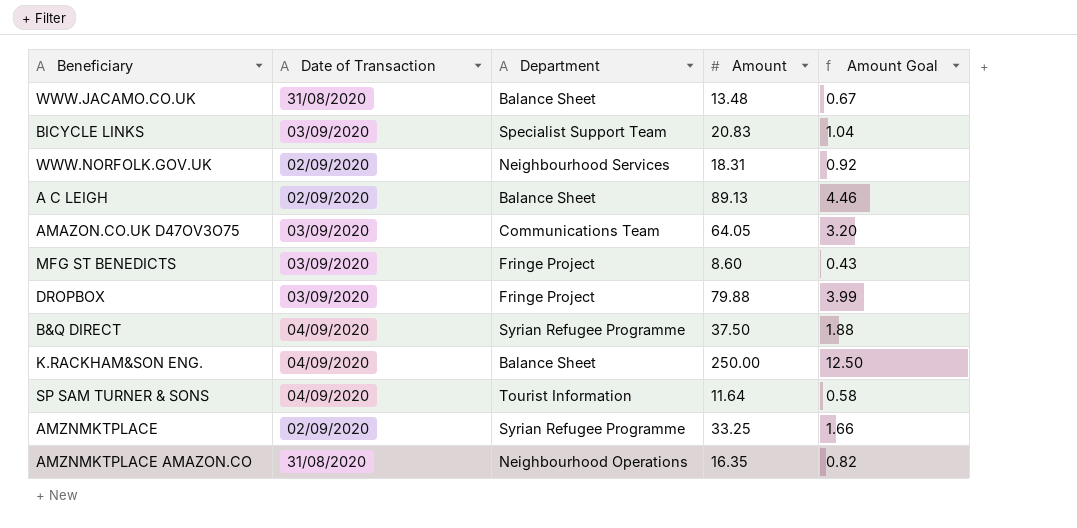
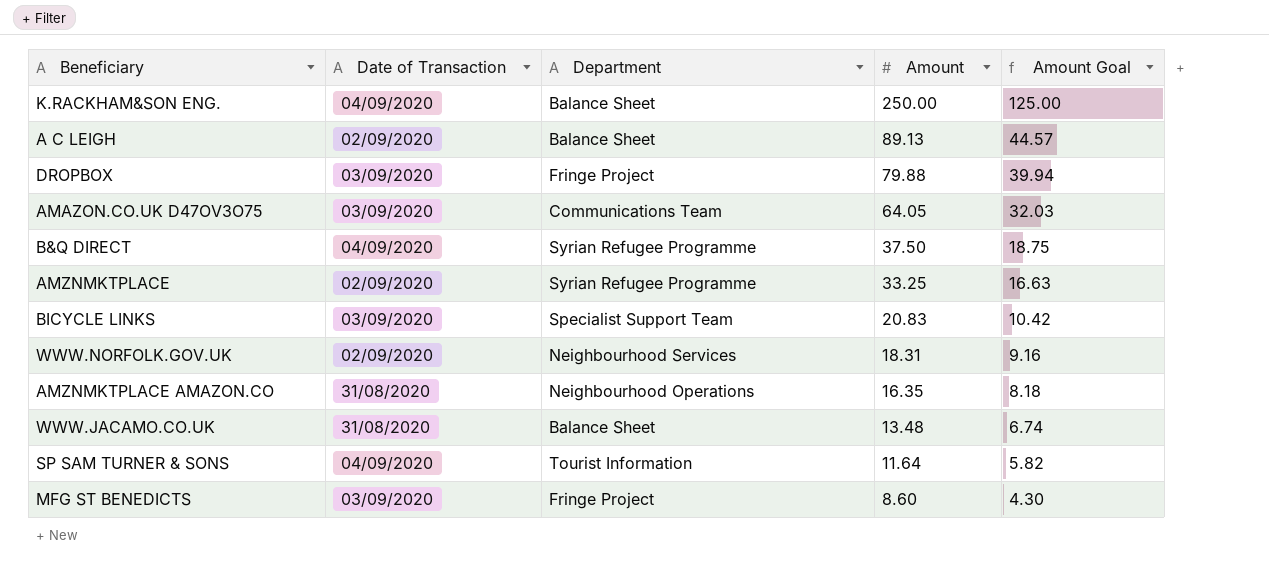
row order: none -> Amount descending
column Amount Goal | formula: [Amount] * 0.05 -> [Amount] * 0.5

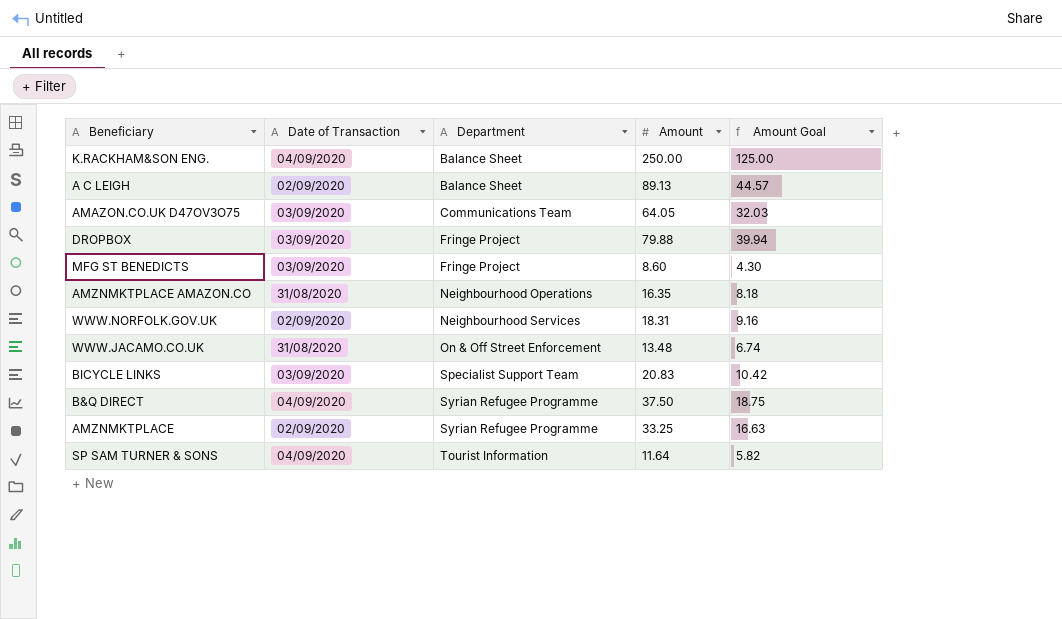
row order: Amount descending -> Department ascending
WWW.JACAMO.CO.UK | Department: Balance Sheet -> On & Off Street Enforcement

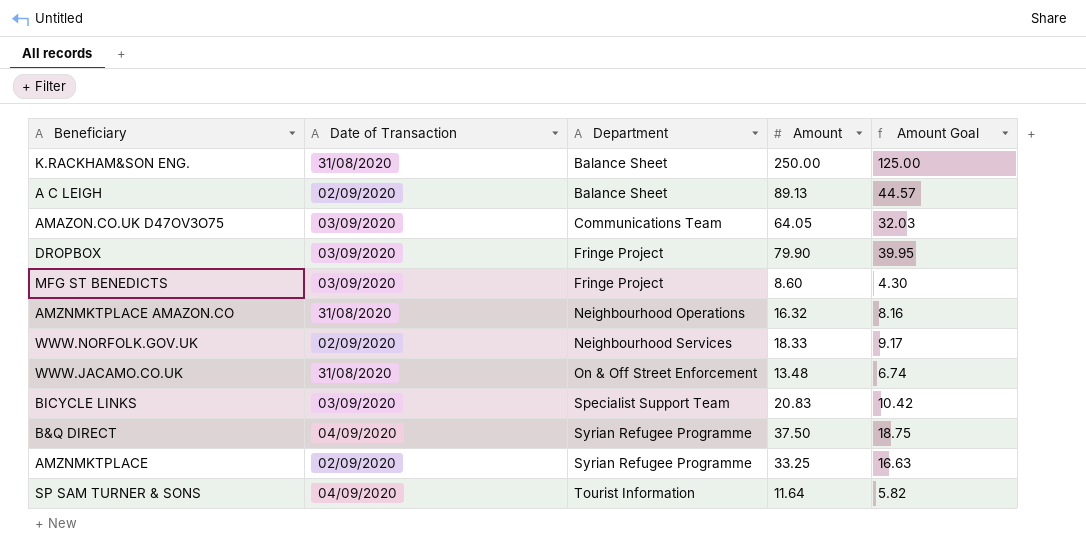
K.RACKHAM&SON ENG. | Date of Transaction: 04/09/2020 -> 31/08/2020
DROPBOX | Amount: 79.88 -> 79.90
DROPBOX | Amount Goal: 39.94 -> 39.95
AMZNMKTPLACE AMAZON.CO | Amount: 16.35 -> 16.32
AMZNMKTPLACE AMAZON.CO | Amount Goal: 8.18 -> 8.16
WWW.NORFOLK.GOV.UK | Amount: 18.31 -> 18.33
WWW.NORFOLK.GOV.UK | Amount Goal: 9.16 -> 9.17

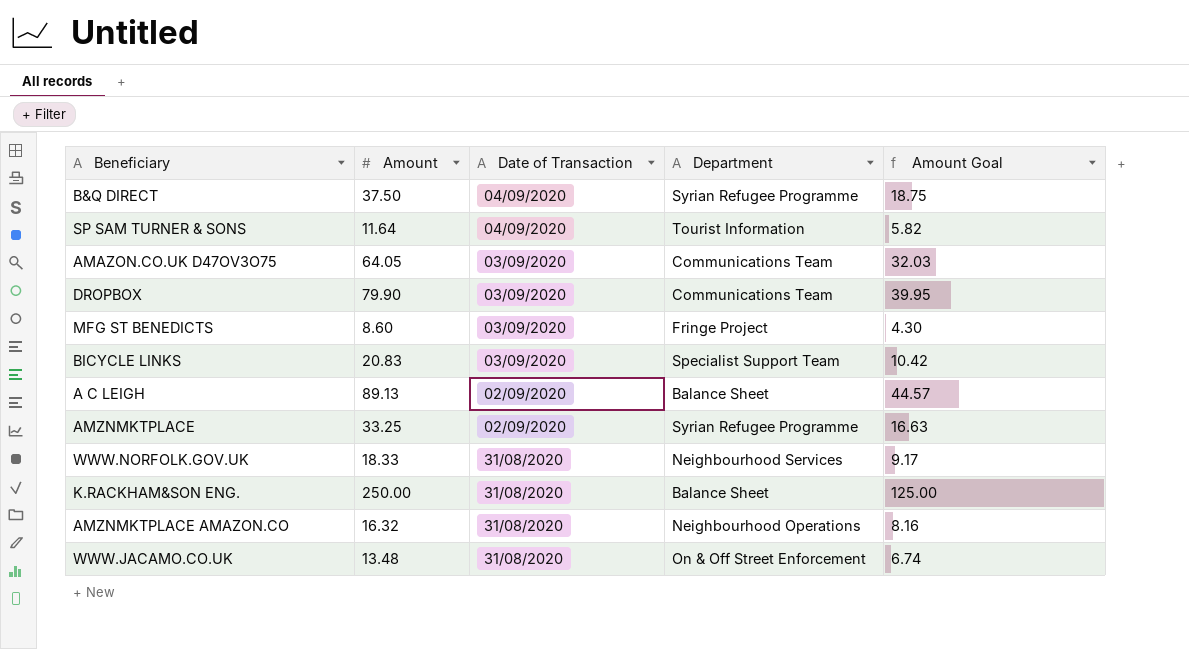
row order: Department ascending -> Date of Transaction descending
column Amount | position: 4 -> 2
DROPBOX | Department: Fringe Project -> Communications Team
WWW.NORFOLK.GOV.UK | Date of Transaction: 02/09/2020 -> 31/08/2020

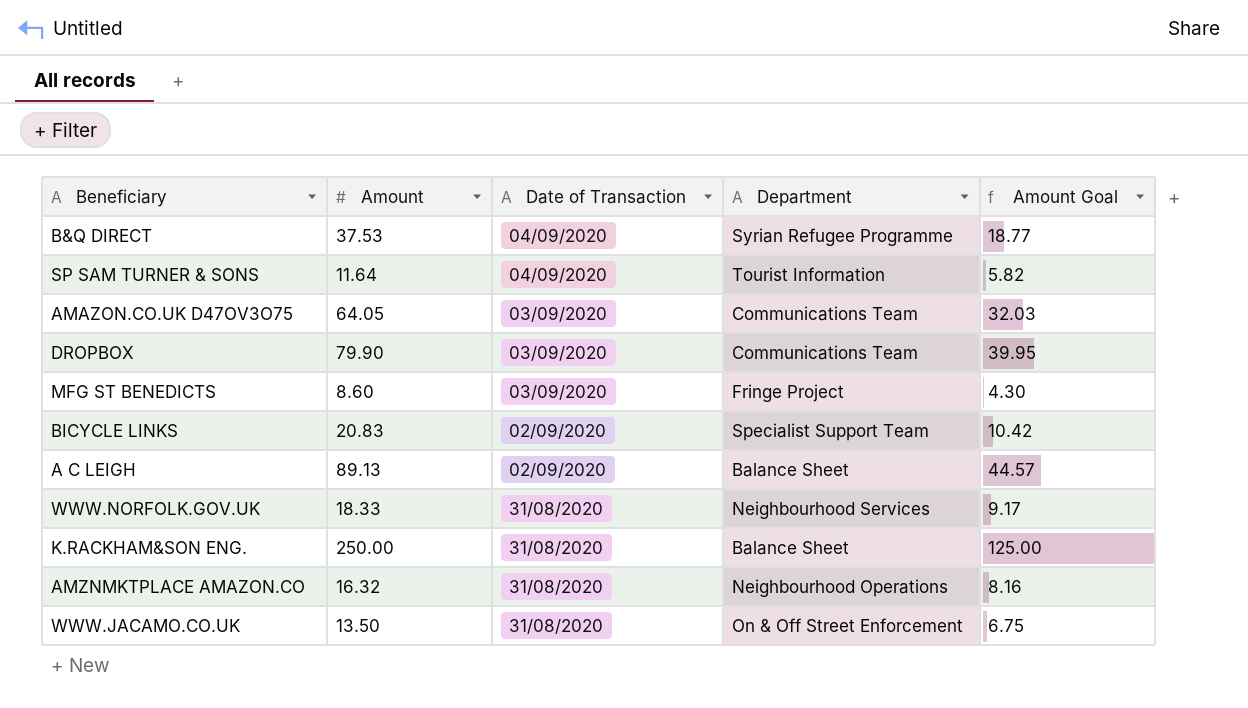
row AMZNMKTPLACE: 33.25 | 02/09/2020 | Syrian Refugee Programme | 16.63 -> none
B&Q DIRECT | Amount: 37.50 -> 37.53
B&Q DIRECT | Amount Goal: 18.75 -> 18.77
BICYCLE LINKS | Date of Transaction: 03/09/2020 -> 02/09/2020
WWW.JACAMO.CO.UK | Amount: 13.48 -> 13.50
WWW.JACAMO.CO.UK | Amount Goal: 6.74 -> 6.75

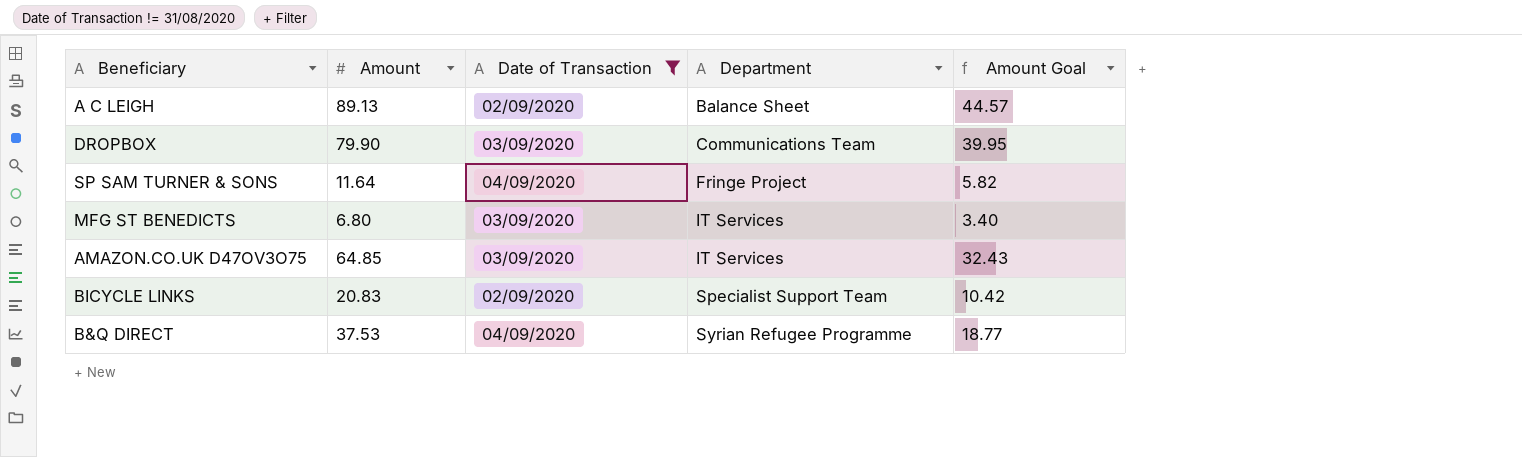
filter: none -> Date of Transaction != 31/08/2020
row order: Date of Transaction descending -> Department ascending
SP SAM TURNER & SONS | Department: Tourist Information -> Fringe Project
MFG ST BENEDICTS | Amount: 8.60 -> 6.80
MFG ST BENEDICTS | Department: Fringe Project -> IT Services
MFG ST BENEDICTS | Amount Goal: 4.30 -> 3.40
AMAZON.CO.UK D47OV3O75 | Amount: 64.05 -> 64.85
AMAZON.CO.UK D47OV3O75 | Department: Communications Team -> IT Services
AMAZON.CO.UK D47OV3O75 | Amount Goal: 32.03 -> 32.43

